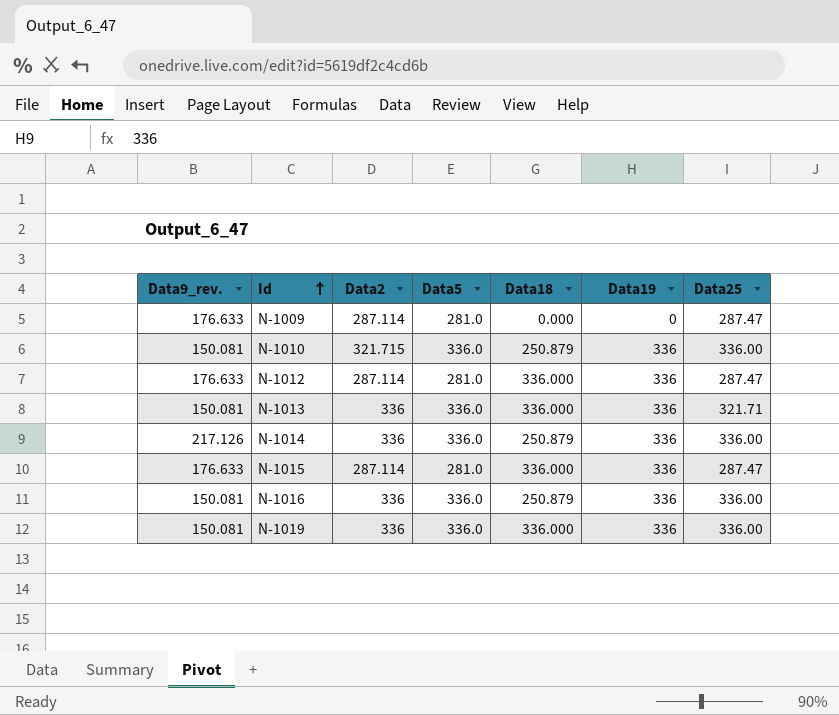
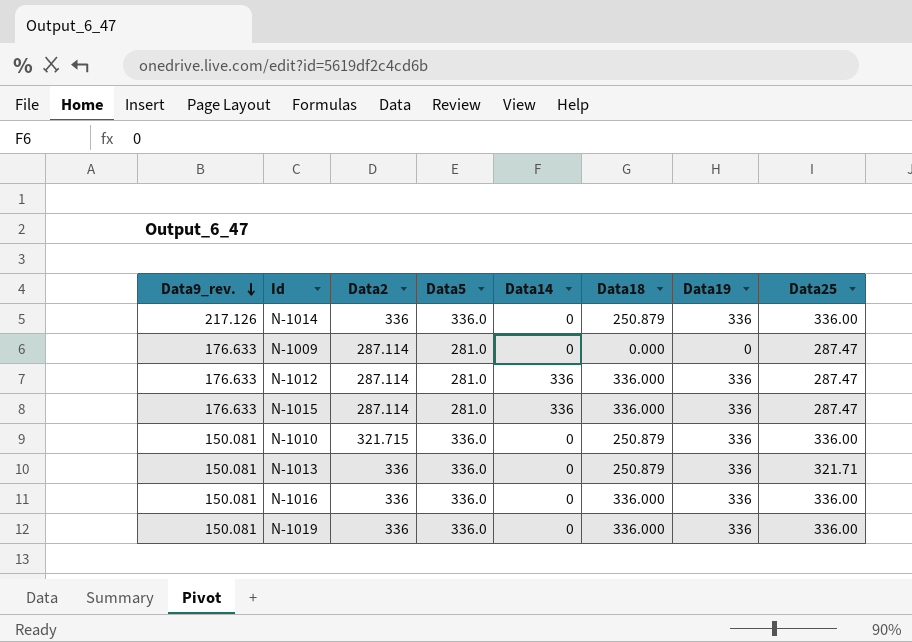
row order: Id ascending -> Data9_rev. descending
column Data14 | position: none -> 5
N-1013 | Data18: 336.000 -> 250.879
N-1016 | Data18: 250.879 -> 336.000

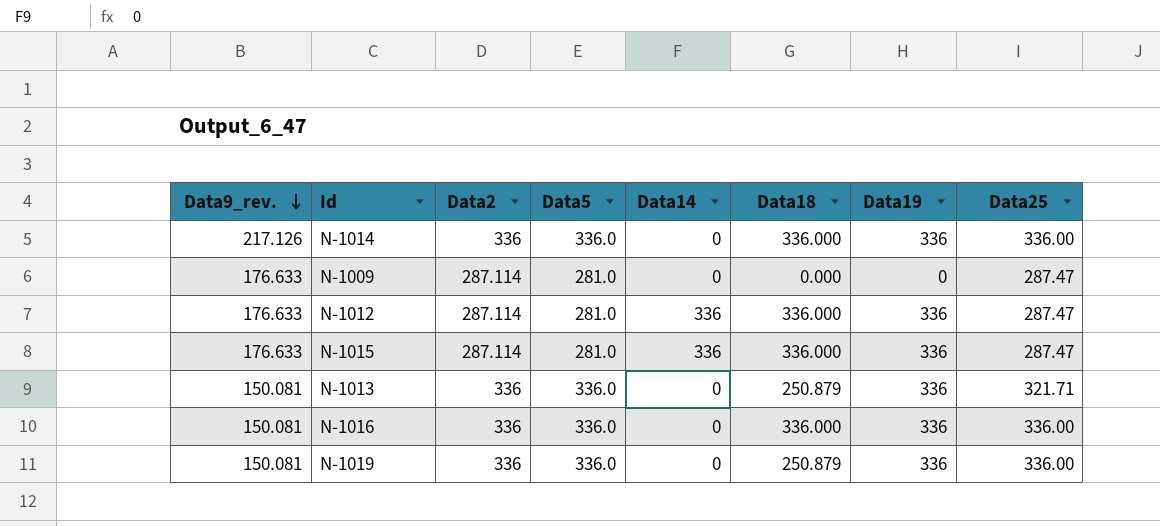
row N-1010: 150.081 | 321.715 | 336.0 | 0 | 250.879 | 336 | 336.00 -> none
N-1014 | Data18: 250.879 -> 336.000
N-1019 | Data18: 336.000 -> 250.879

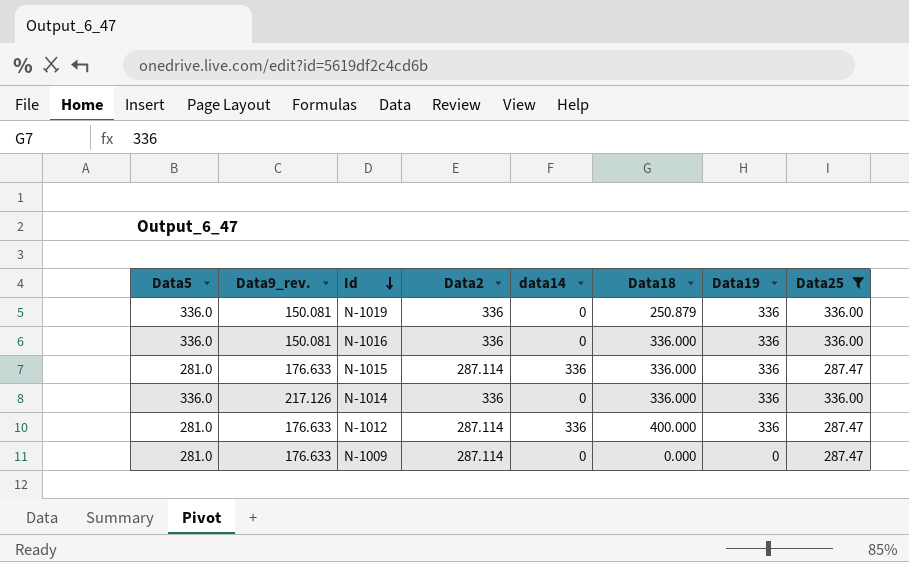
filter: none -> Data25 != 321.71
row order: Data9_rev. descending -> Id descending
column Data5 | position: 4 -> 1
column name: Data14 -> data14
N-1012 | Data18: 336.000 -> 400.000

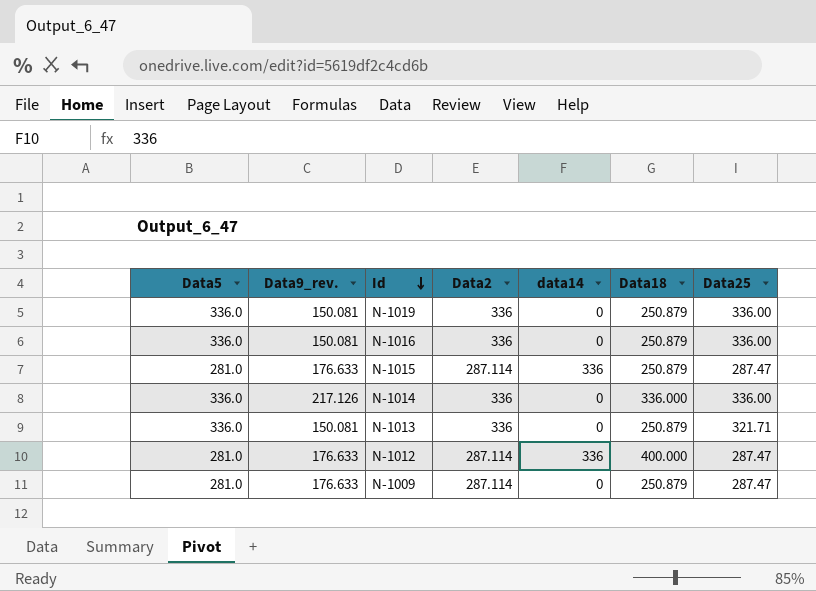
filter: Data25 != 321.71 -> none
column Data19 | position: 7 -> none
N-1016 | Data18: 336.000 -> 250.879
N-1015 | Data18: 336.000 -> 250.879
N-1009 | Data18: 0.000 -> 250.879

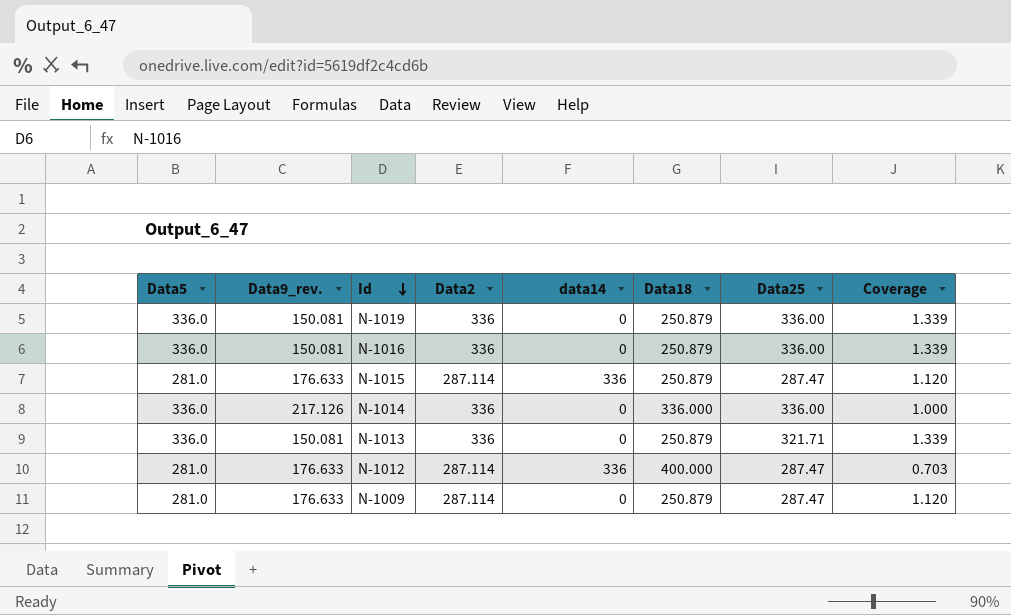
column Coverage | formula: none -> [Data5] / [Data18]

